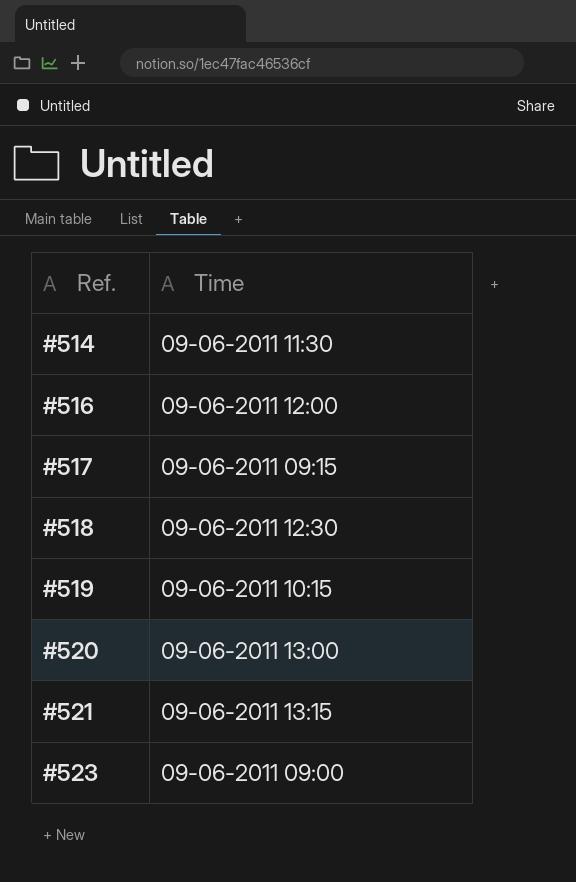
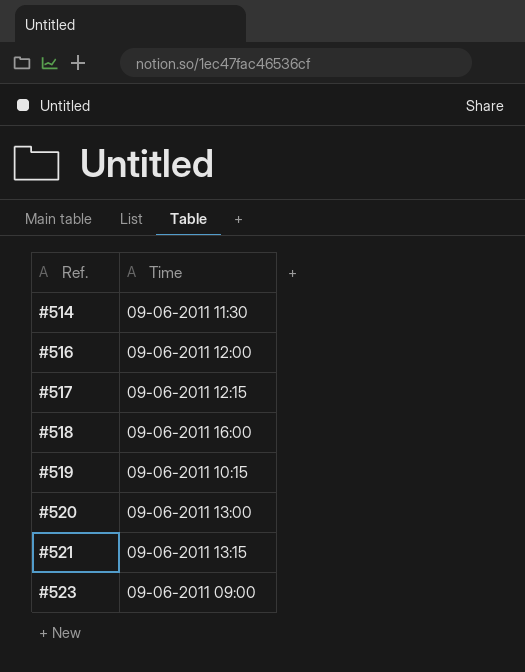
#517 | Time: 09-06-2011 09:15 -> 09-06-2011 12:15
#518 | Time: 09-06-2011 12:30 -> 09-06-2011 16:00

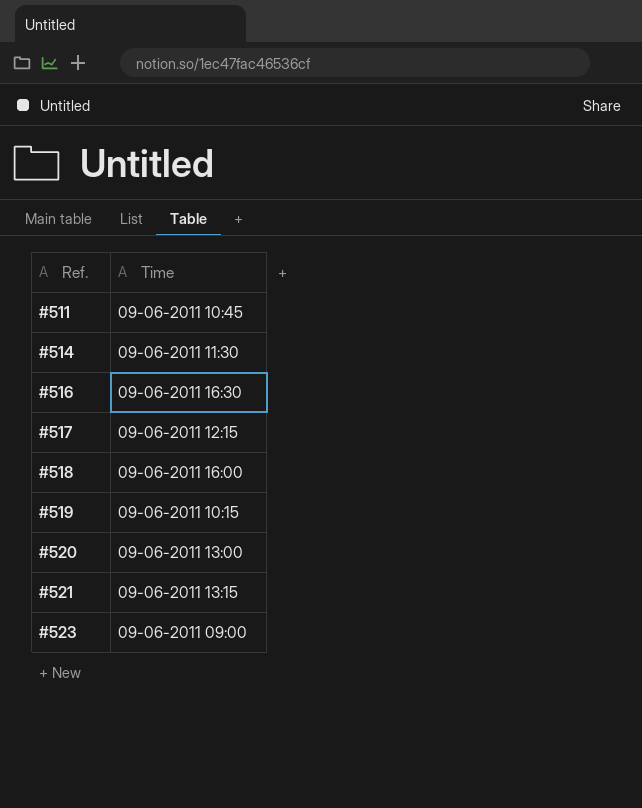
row #511: none -> 09-06-2011 10:45
#516 | Time: 09-06-2011 12:00 -> 09-06-2011 16:30

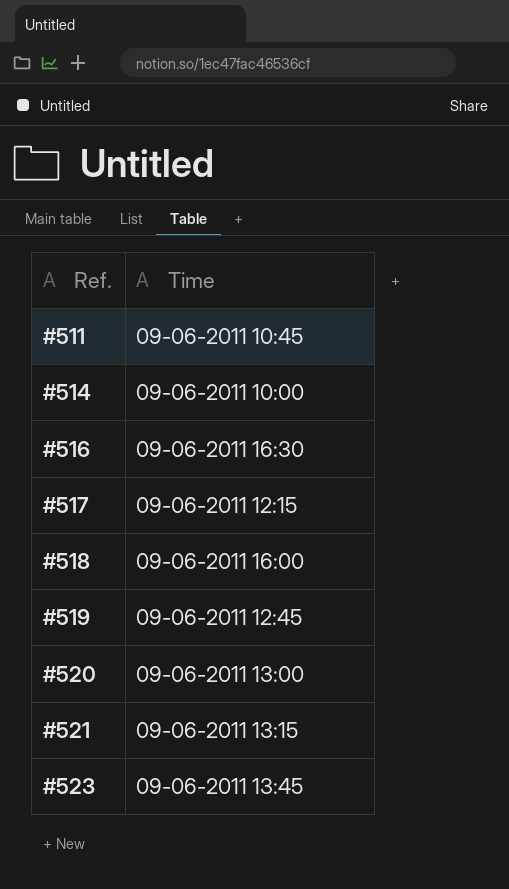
#514 | Time: 09-06-2011 11:30 -> 09-06-2011 10:00
#519 | Time: 09-06-2011 10:15 -> 09-06-2011 12:45
#523 | Time: 09-06-2011 09:00 -> 09-06-2011 13:45

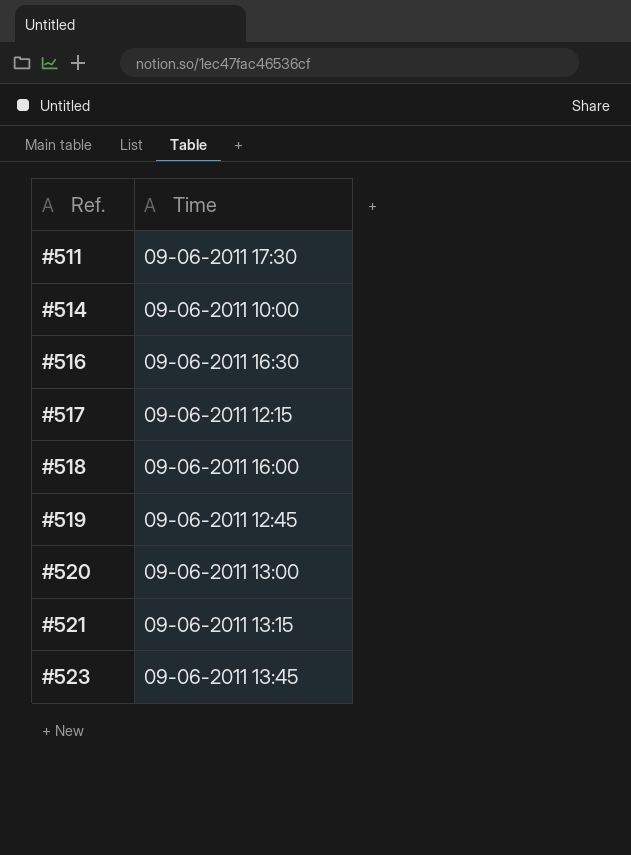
#511 | Time: 09-06-2011 10:45 -> 09-06-2011 17:30

